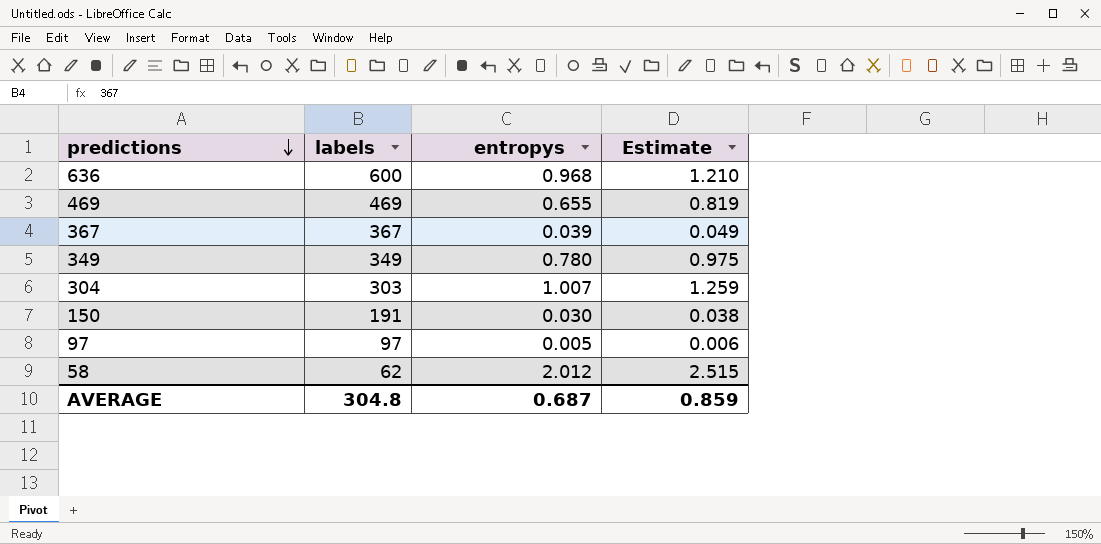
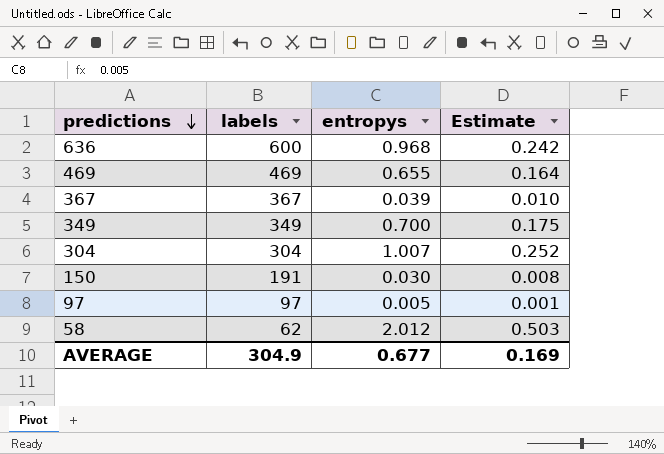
column Estimate | formula: [entropys] * 1.25 -> [entropys] * 0.25
349 | entropys: 0.780 -> 0.700
304 | labels: 303 -> 304
AVERAGE | labels: 304.8 -> 304.9
AVERAGE | entropys: 0.687 -> 0.677
AVERAGE | Estimate: 0.859 -> 0.169

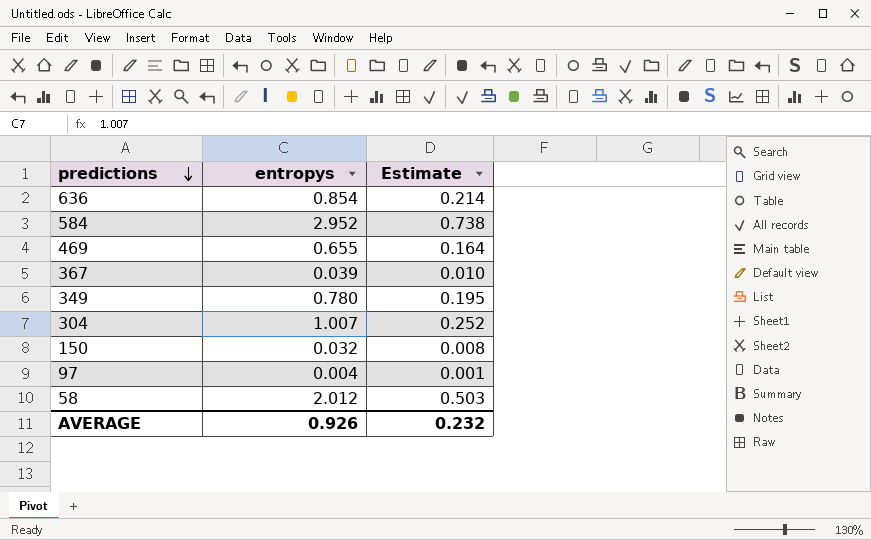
column labels | position: 2 -> none
636 | entropys: 0.968 -> 0.854
636 | Estimate: 0.242 -> 0.214
row 584: none -> 2.952 | 0.738
349 | entropys: 0.700 -> 0.780
349 | Estimate: 0.175 -> 0.195
150 | entropys: 0.030 -> 0.032
97 | entropys: 0.005 -> 0.004
AVERAGE | entropys: 0.677 -> 0.926
AVERAGE | Estimate: 0.169 -> 0.232

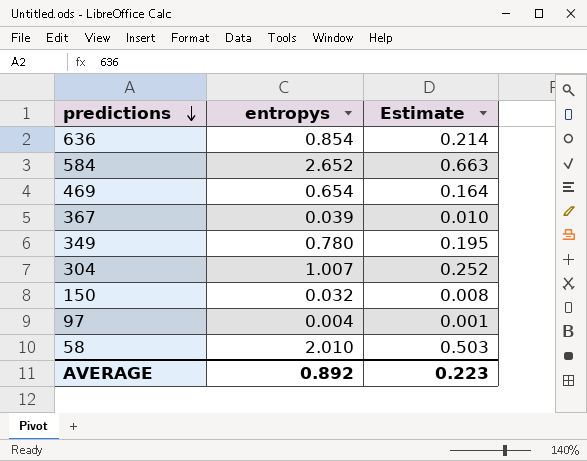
584 | entropys: 2.952 -> 2.652
584 | Estimate: 0.738 -> 0.663
469 | entropys: 0.655 -> 0.654
58 | entropys: 2.012 -> 2.010
AVERAGE | entropys: 0.926 -> 0.892
AVERAGE | Estimate: 0.232 -> 0.223

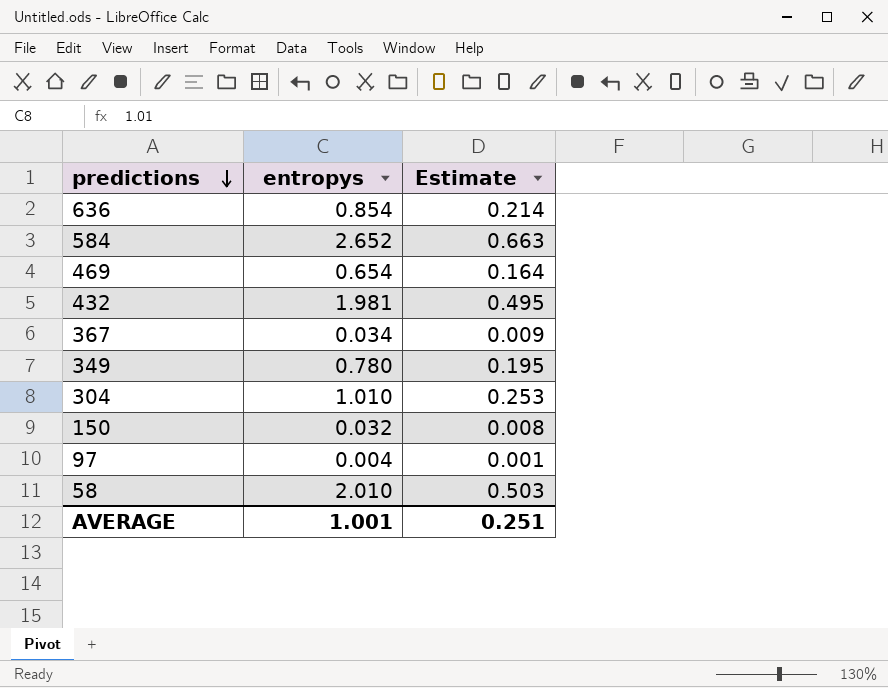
row 432: none -> 1.981 | 0.495
367 | entropys: 0.039 -> 0.034
367 | Estimate: 0.010 -> 0.009
304 | entropys: 1.007 -> 1.010
304 | Estimate: 0.252 -> 0.253
AVERAGE | entropys: 0.892 -> 1.001
AVERAGE | Estimate: 0.223 -> 0.251

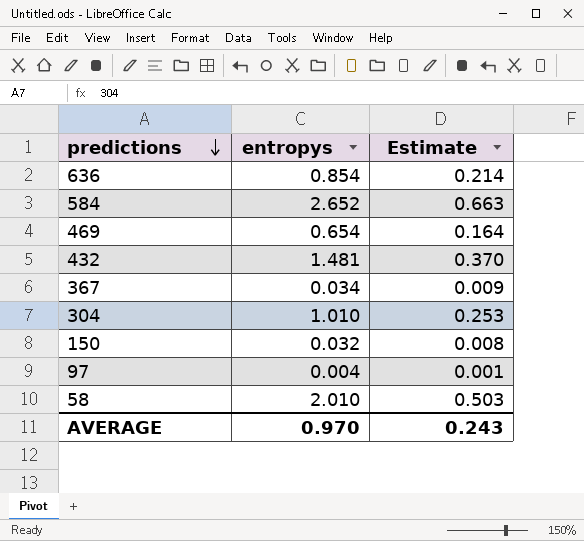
row 349: 0.780 | 0.195 -> none
432 | entropys: 1.981 -> 1.481
432 | Estimate: 0.495 -> 0.370
AVERAGE | entropys: 1.001 -> 0.970
AVERAGE | Estimate: 0.251 -> 0.243

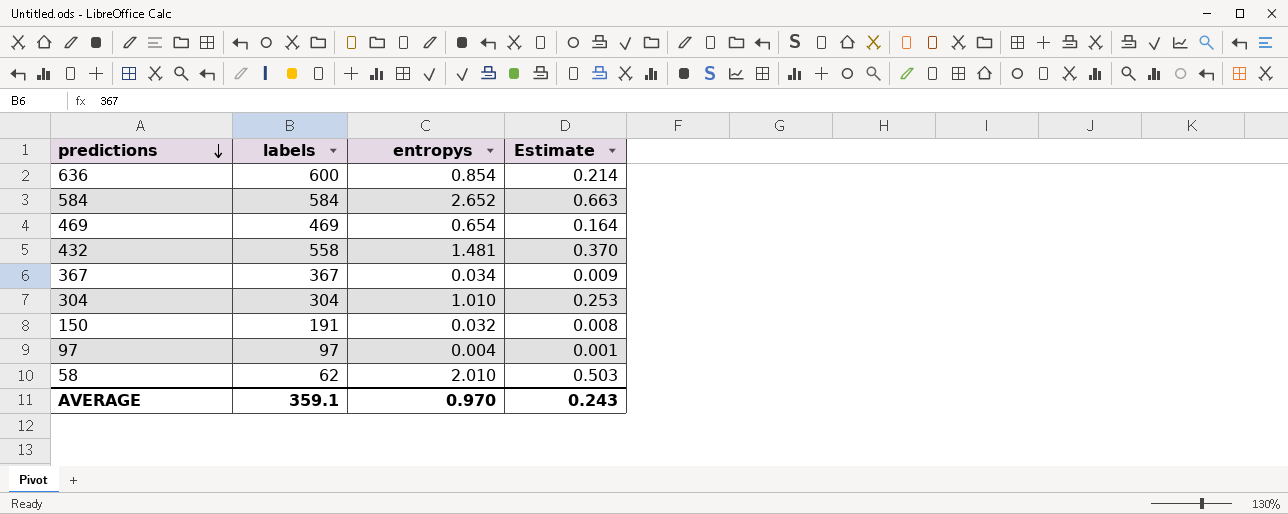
column labels | position: none -> 2

